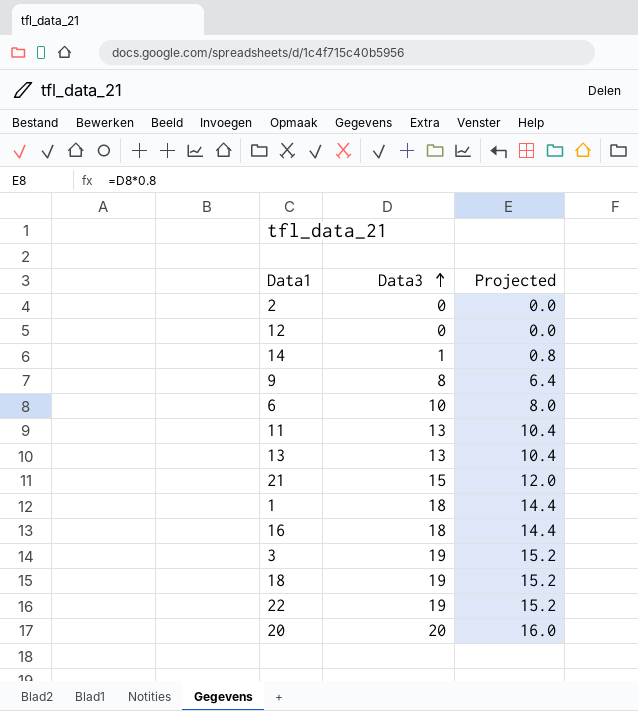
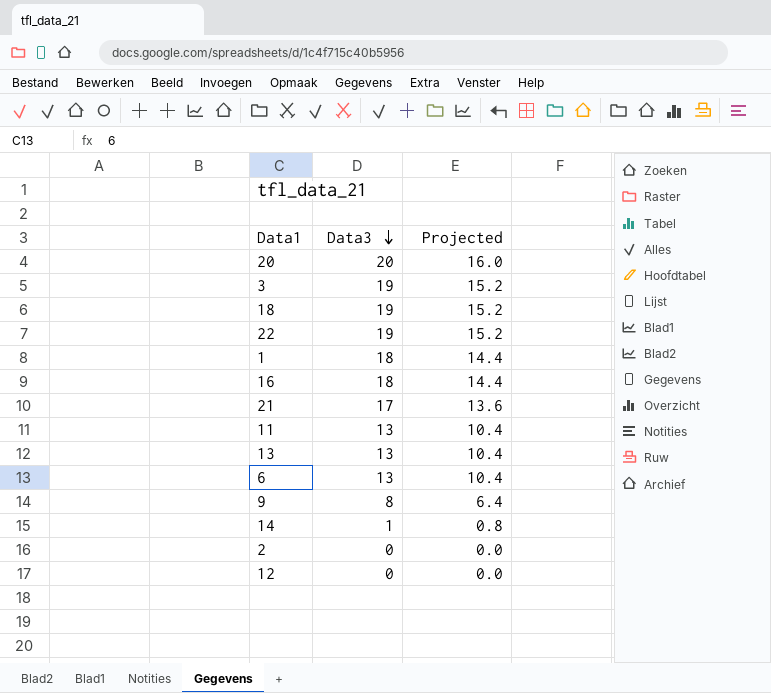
row order: Data3 ascending -> Data3 descending
21 | Data3: 15 -> 17
21 | Projected: 12.0 -> 13.6
6 | Data3: 10 -> 13
6 | Projected: 8.0 -> 10.4

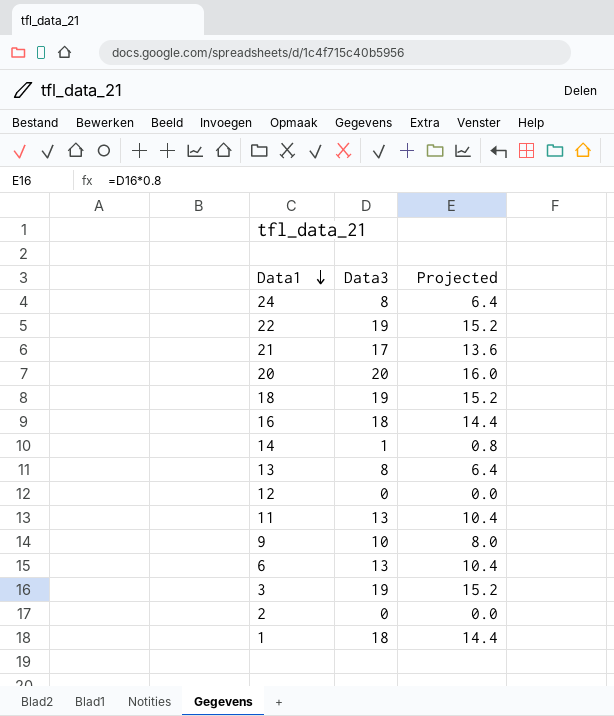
row order: Data3 descending -> Data1 descending
row 24: none -> 8 | 6.4
13 | Data3: 13 -> 8
13 | Projected: 10.4 -> 6.4
9 | Data3: 8 -> 10
9 | Projected: 6.4 -> 8.0

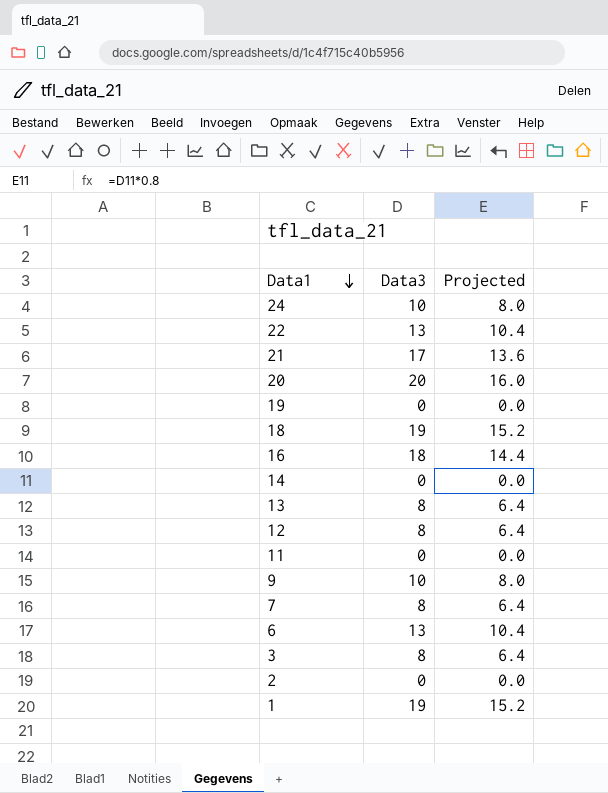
24 | Data3: 8 -> 10
24 | Projected: 6.4 -> 8.0
22 | Data3: 19 -> 13
22 | Projected: 15.2 -> 10.4
row 19: none -> 0 | 0.0
14 | Data3: 1 -> 0
14 | Projected: 0.8 -> 0.0
12 | Data3: 0 -> 8
12 | Projected: 0.0 -> 6.4
11 | Data3: 13 -> 0
11 | Projected: 10.4 -> 0.0
row 7: none -> 8 | 6.4
3 | Data3: 19 -> 8
3 | Projected: 15.2 -> 6.4
1 | Data3: 18 -> 19
1 | Projected: 14.4 -> 15.2

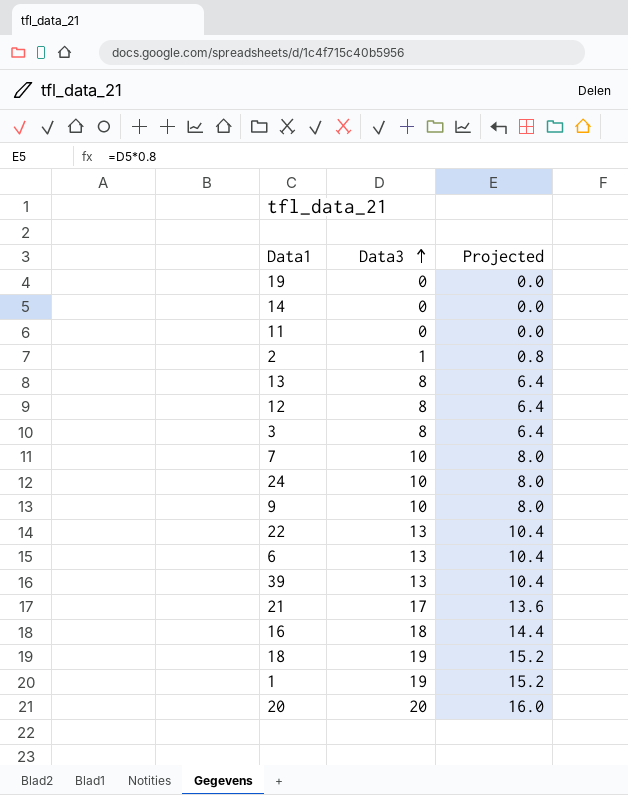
row order: Data1 descending -> Data3 ascending
2 | Data3: 0 -> 1
2 | Projected: 0.0 -> 0.8
7 | Data3: 8 -> 10
7 | Projected: 6.4 -> 8.0
row 39: none -> 13 | 10.4

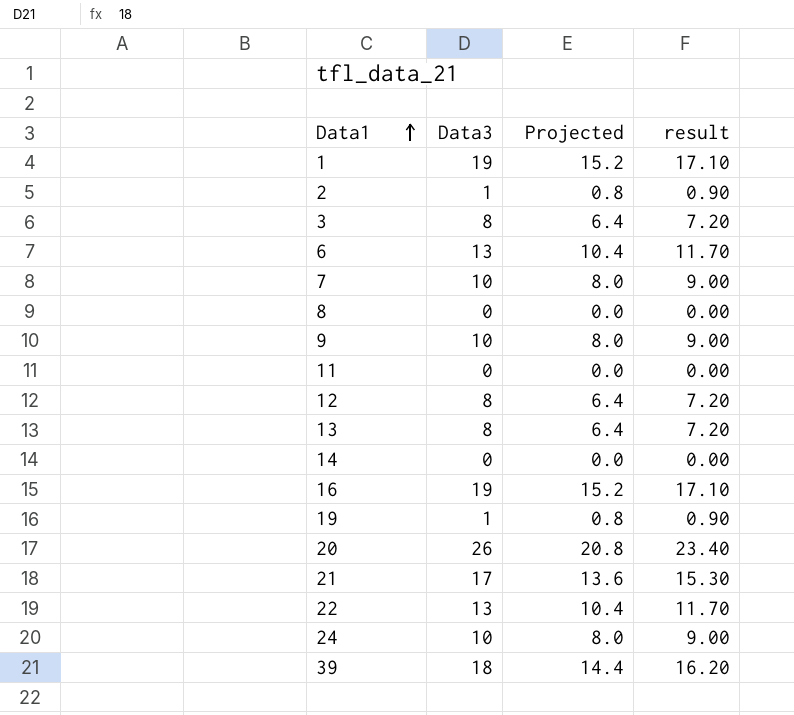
row order: Data3 ascending -> Data1 ascending
column result | formula: none -> [Data3] * 0.9
row 18: 19 | 15.2 -> none
row 8: none -> 0 | 0.0 | 0.00
16 | Data3: 18 -> 19
16 | Projected: 14.4 -> 15.2
19 | Data3: 0 -> 1
19 | Projected: 0.0 -> 0.8
20 | Data3: 20 -> 26
20 | Projected: 16.0 -> 20.8
39 | Data3: 13 -> 18
39 | Projected: 10.4 -> 14.4

